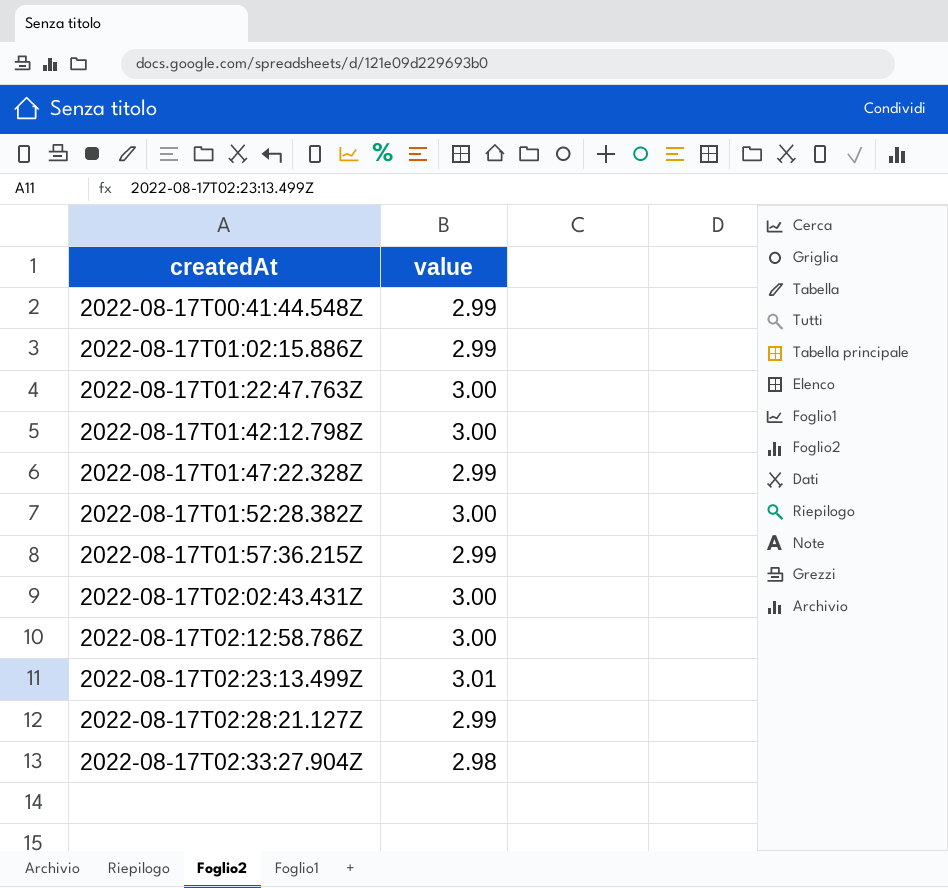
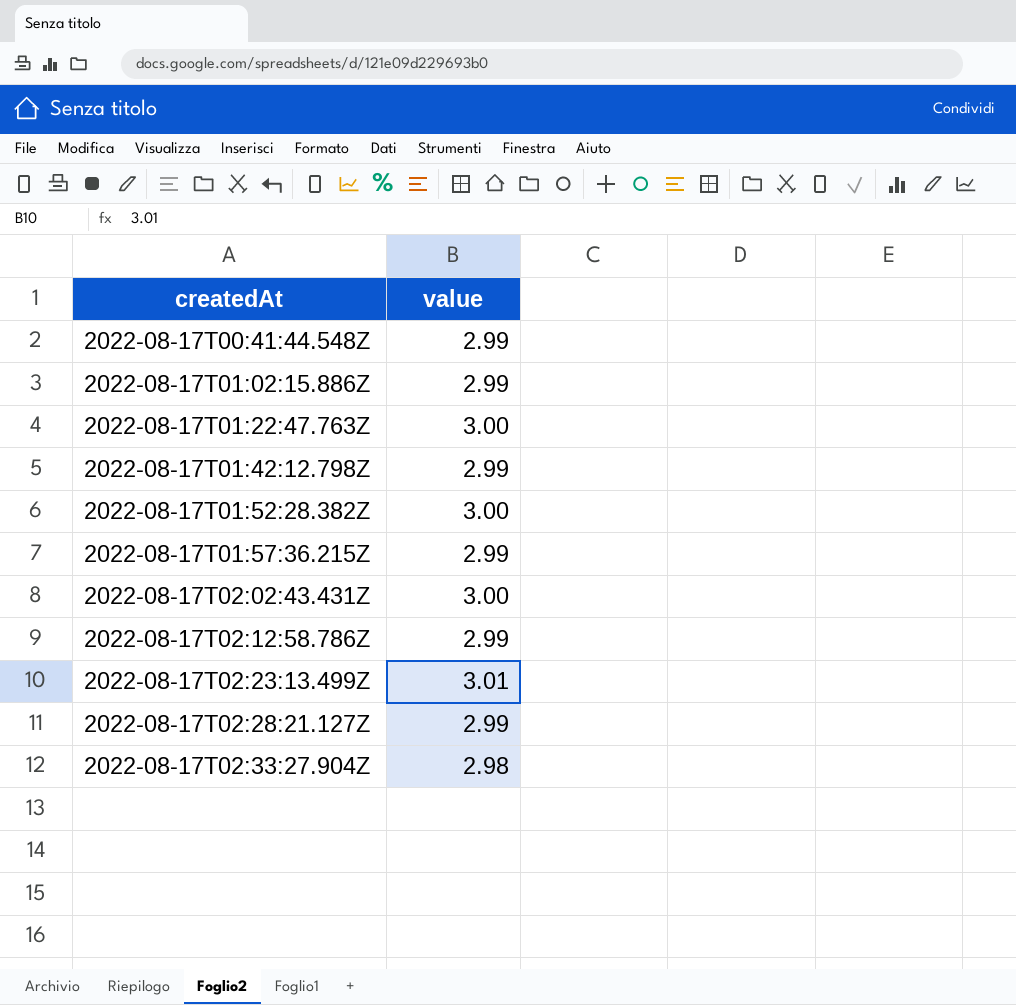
row 2022-08-17T01:47:22.328Z: 2.99 -> none
2022-08-17T01:42:12.798Z | value: 3.00 -> 2.99
2022-08-17T02:12:58.786Z | value: 3.00 -> 2.99

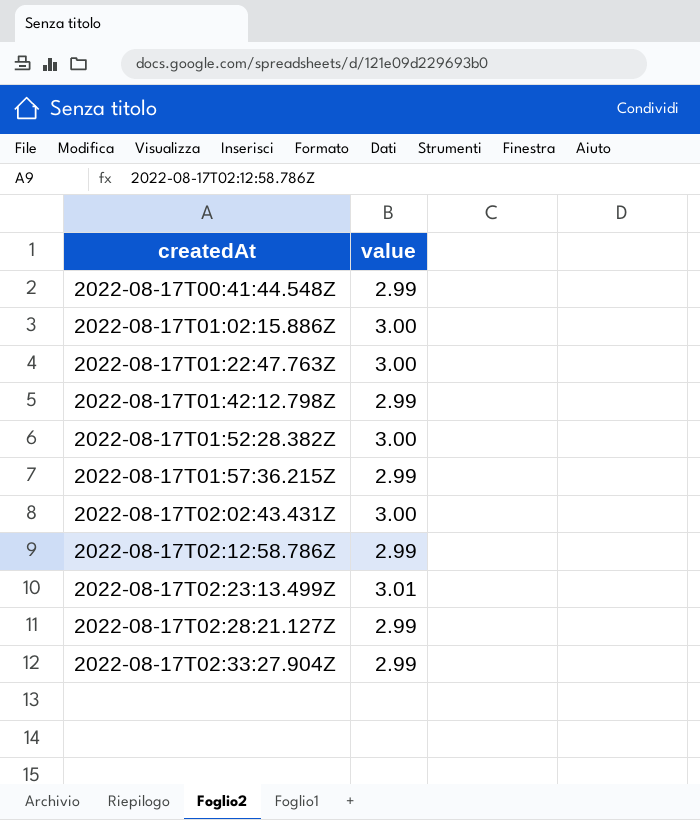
2022-08-17T01:02:15.886Z | value: 2.99 -> 3.00
2022-08-17T02:33:27.904Z | value: 2.98 -> 2.99

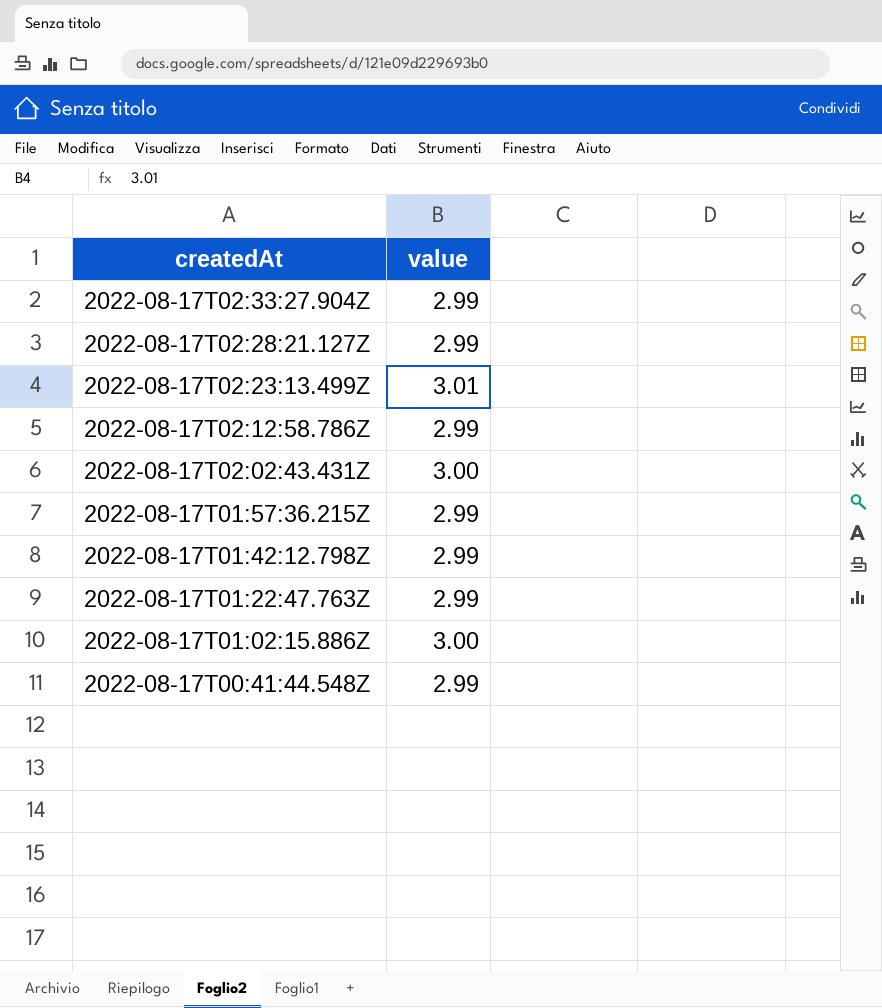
row order: createdAt ascending -> createdAt descending
row 2022-08-17T01:52:28.382Z: 3.00 -> none
2022-08-17T01:22:47.763Z | value: 3.00 -> 2.99

